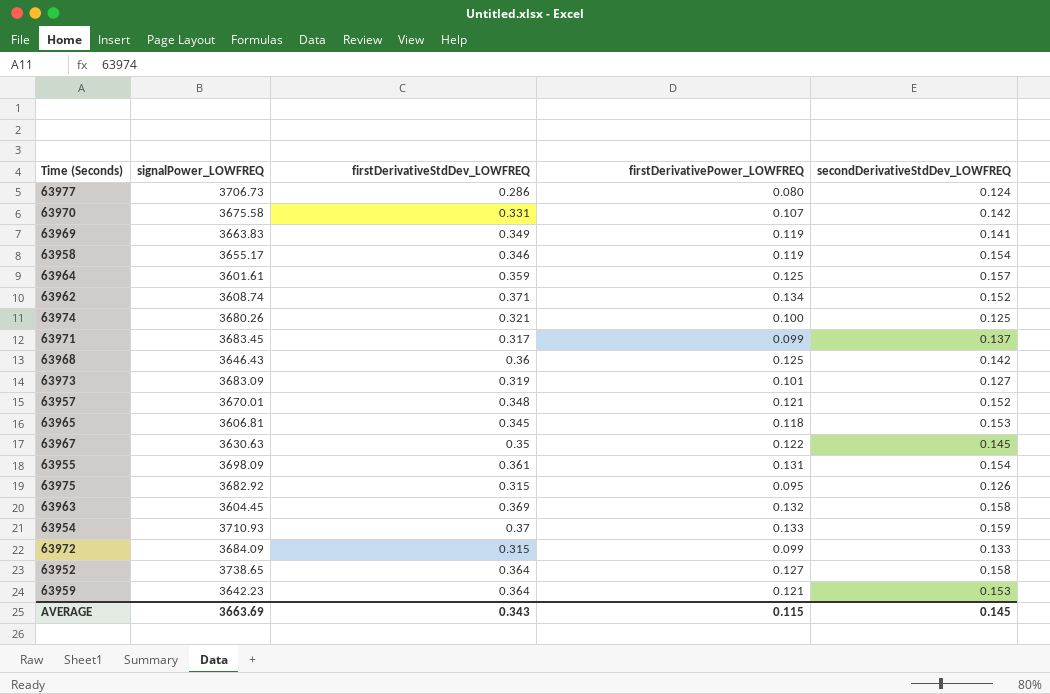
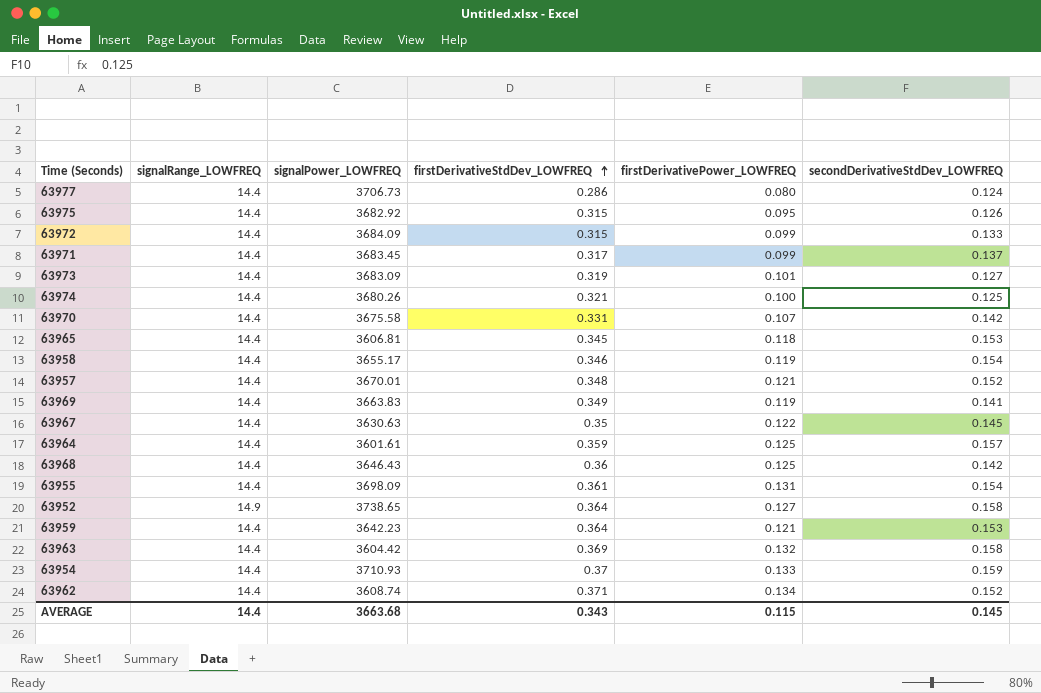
row order: none -> firstDerivativeStdDev_LOWFREQ ascending
column signalRange_LOWFREQ | position: none -> 2
63963 | signalPower_LOWFREQ: 3604.45 -> 3604.42
AVERAGE | signalPower_LOWFREQ: 3663.69 -> 3663.68

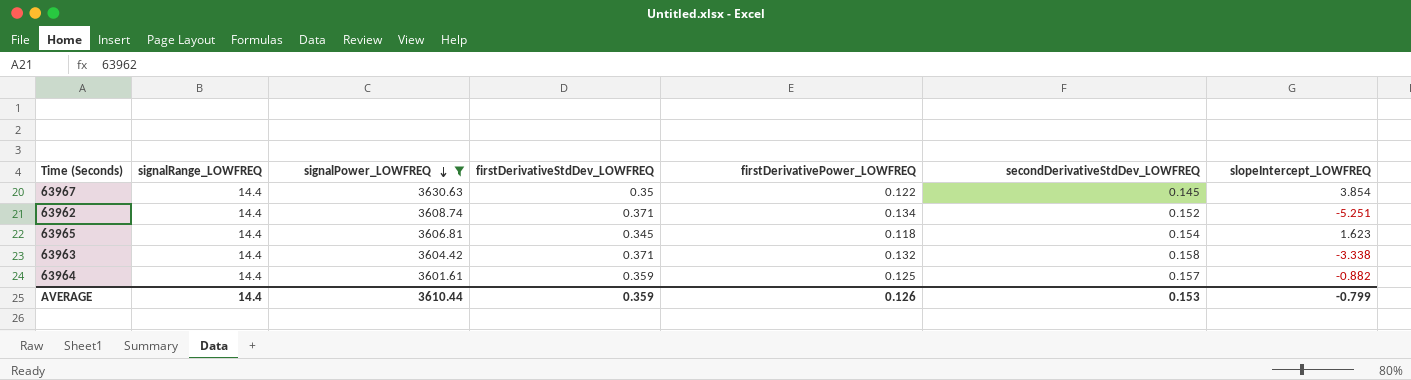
filter: none -> signalPower_LOWFREQ <= 3630.63
row order: firstDerivativeStdDev_LOWFREQ ascending -> signalPower_LOWFREQ descending
column slopeIntercept_LOWFREQ | position: none -> 7
63965 | secondDerivativeStdDev_LOWFREQ: 0.153 -> 0.154
63963 | firstDerivativeStdDev_LOWFREQ: 0.369 -> 0.371
AVERAGE | signalPower_LOWFREQ: 3663.68 -> 3610.44
AVERAGE | firstDerivativeStdDev_LOWFREQ: 0.343 -> 0.359
AVERAGE | firstDerivativePower_LOWFREQ: 0.115 -> 0.126
AVERAGE | secondDerivativeStdDev_LOWFREQ: 0.145 -> 0.153

